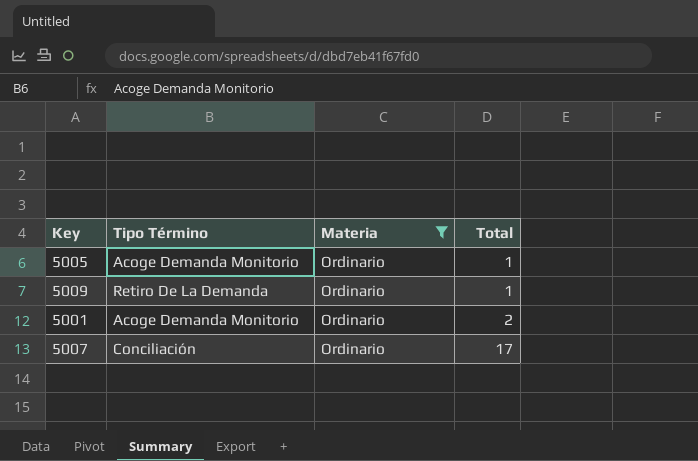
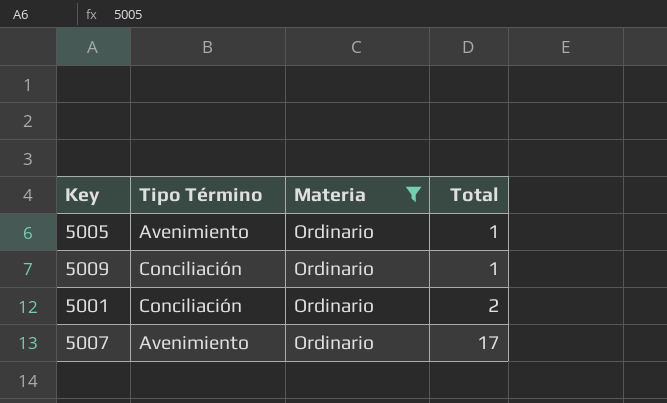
5005 | Tipo Término: Acoge Demanda Monitorio -> Avenimiento
5009 | Tipo Término: Retiro De La Demanda -> Conciliación
5001 | Tipo Término: Acoge Demanda Monitorio -> Conciliación
5007 | Tipo Término: Conciliación -> Avenimiento

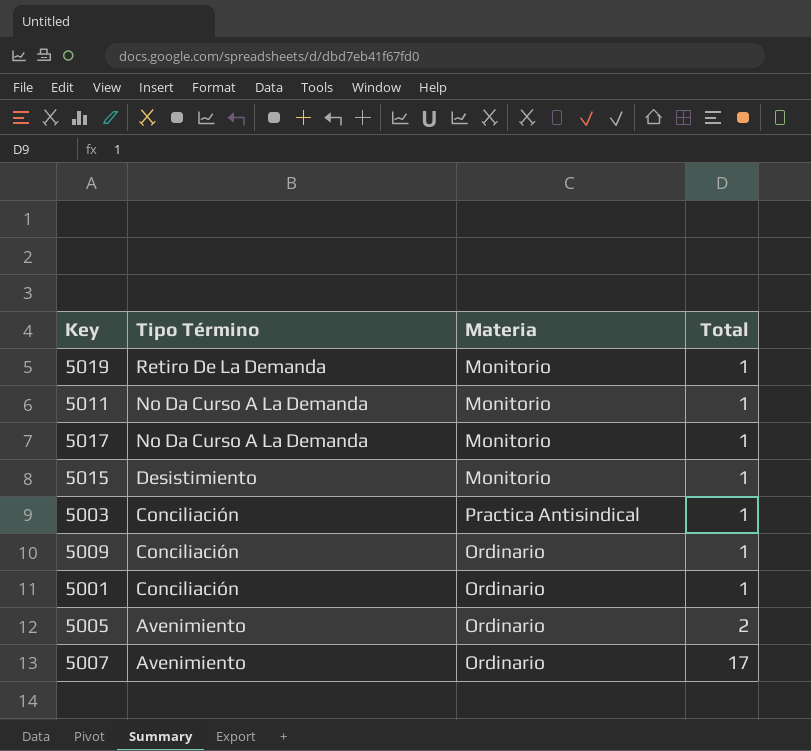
filter: Materia = Ordinario -> none
row order: Total ascending -> Tipo Término descending
5001 | Total: 2 -> 1
5005 | Total: 1 -> 2

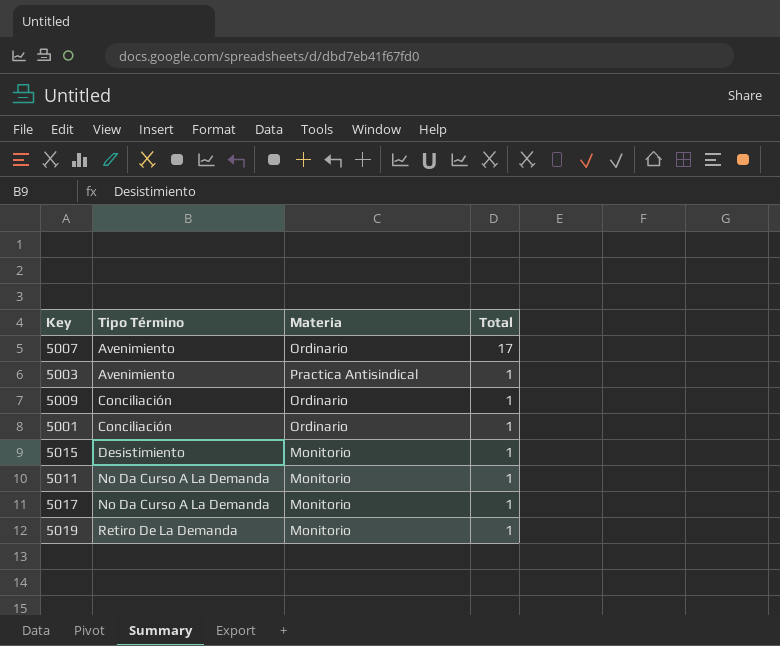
row order: Tipo Término descending -> Tipo Término ascending
row 5005: Avenimiento | Ordinario | 2 -> none
5003 | Tipo Término: Conciliación -> Avenimiento

